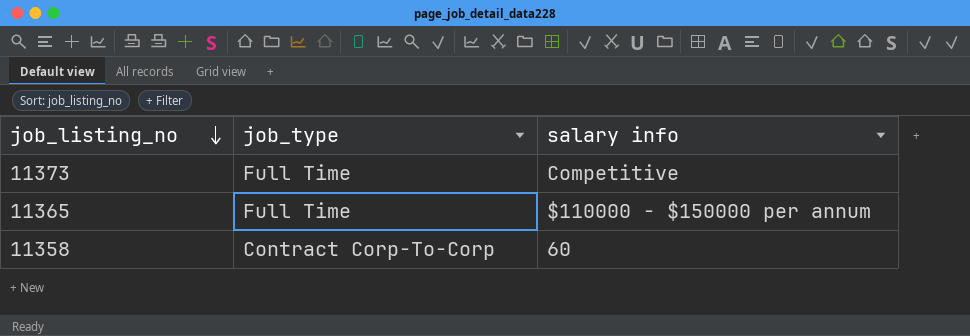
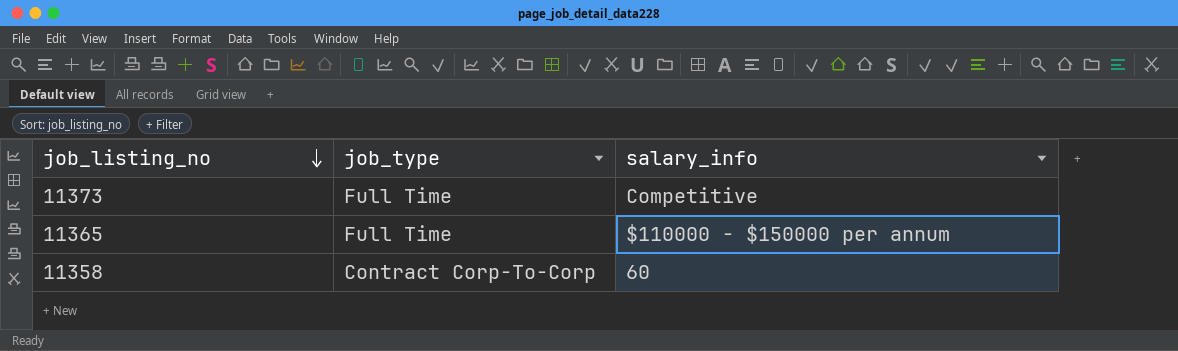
column name: salary info -> salary_info

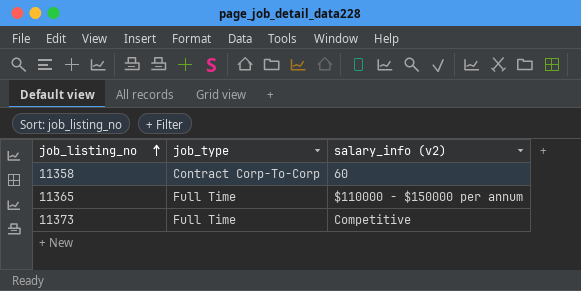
row order: job_listing_no descending -> job_listing_no ascending
column name: salary_info -> salary_info (v2)

